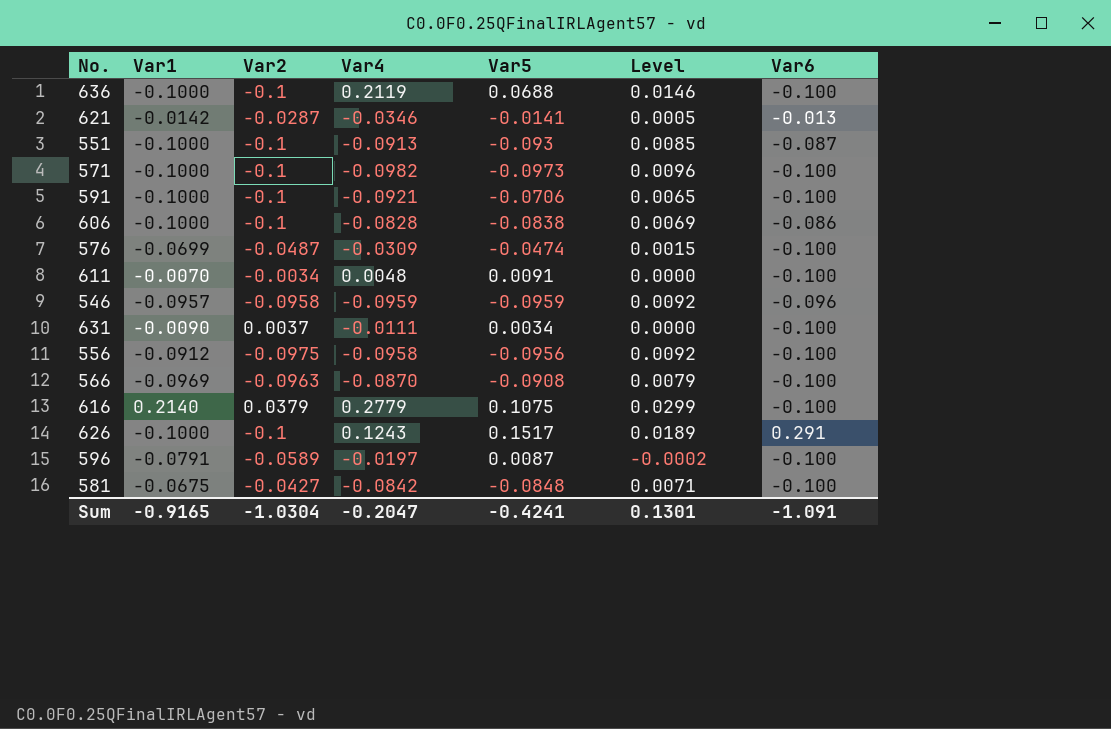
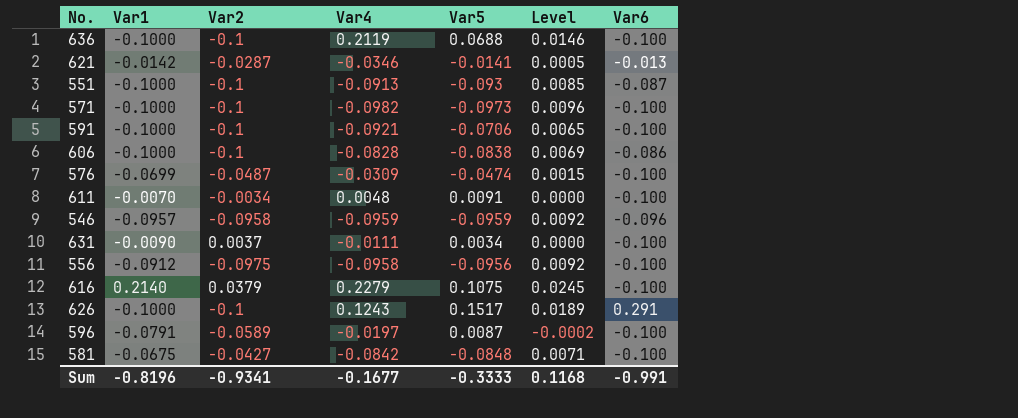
row 566: -0.0969 | -0.0963 | -0.0870 | -0.0908 | 0.0079 | -0.100 -> none
616 | Var4: 0.2779 -> 0.2279
616 | Level: 0.0299 -> 0.0245
Sum | Var1: -0.9165 -> -0.8196
Sum | Var2: -1.0304 -> -0.9341
Sum | Var4: -0.2047 -> -0.1677
Sum | Var5: -0.4241 -> -0.3333
Sum | Level: 0.1301 -> 0.1168
Sum | Var6: -1.091 -> -0.991

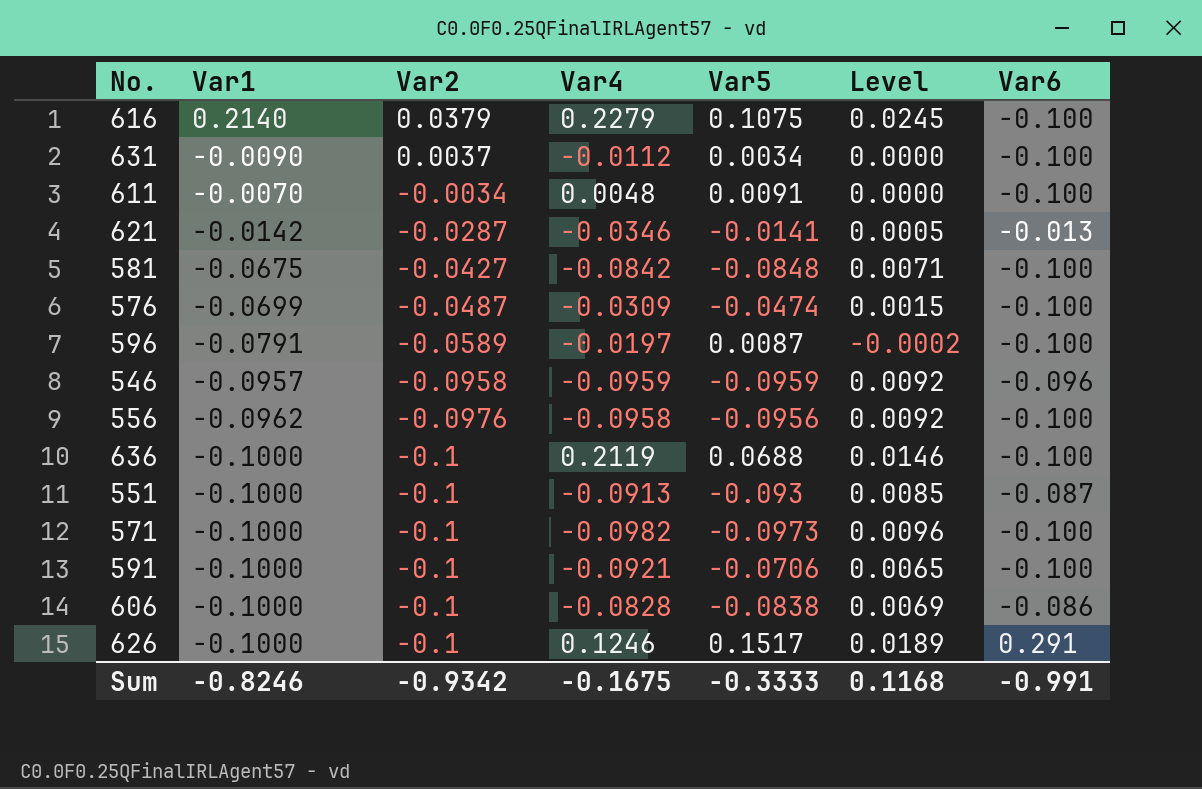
row order: none -> Var2 descending
631 | Var4: -0.0111 -> -0.0112
556 | Var1: -0.0912 -> -0.0962
556 | Var2: -0.0975 -> -0.0976
626 | Var4: 0.1243 -> 0.1246
Sum | Var1: -0.8196 -> -0.8246
Sum | Var2: -0.9341 -> -0.9342
Sum | Var4: -0.1677 -> -0.1675

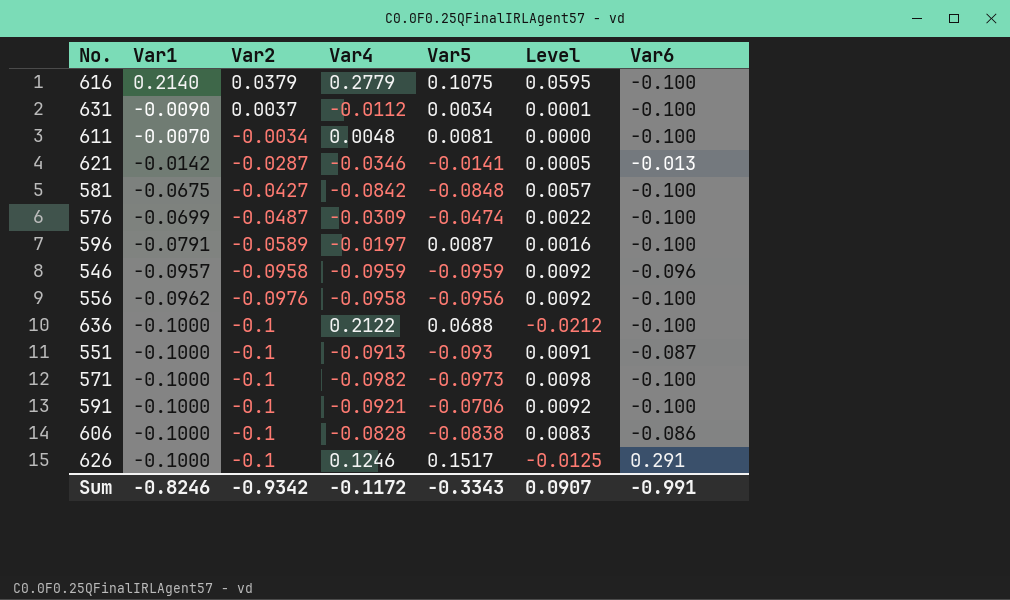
column Level | formula: [Var4] * [Var5] -> [Var1] * [Var4]
616 | Var4: 0.2279 -> 0.2779
611 | Var5: 0.0091 -> 0.0081
636 | Var4: 0.2119 -> 0.2122
Sum | Var4: -0.1675 -> -0.1172
Sum | Var5: -0.3333 -> -0.3343
Sum | Level: 0.1168 -> 0.0907

